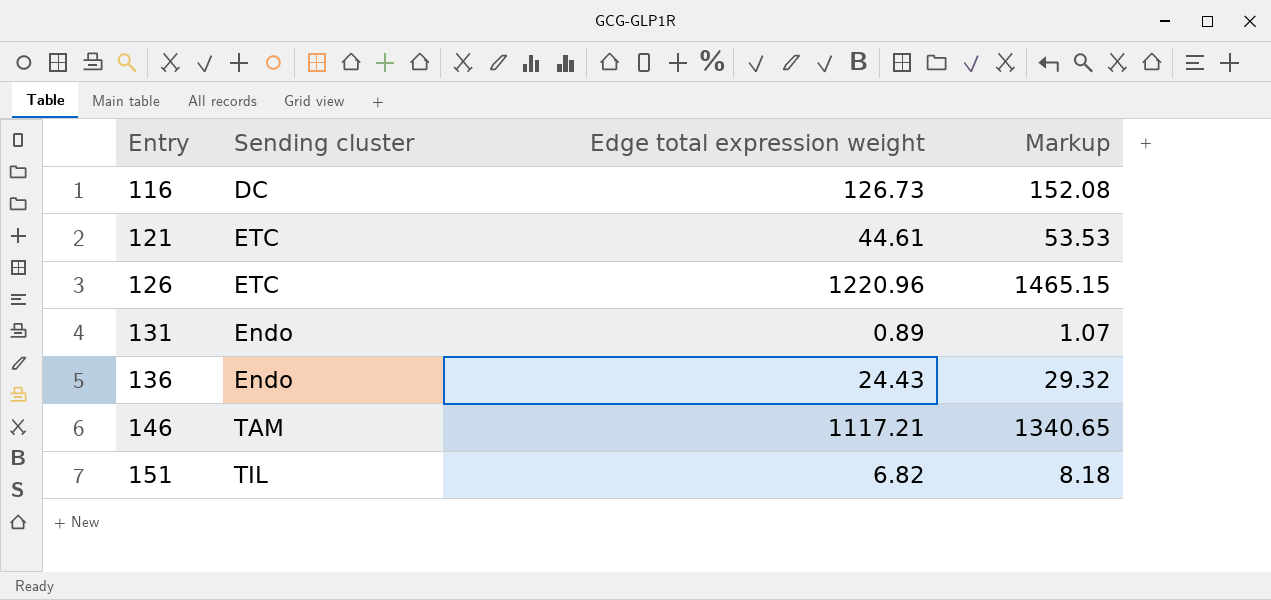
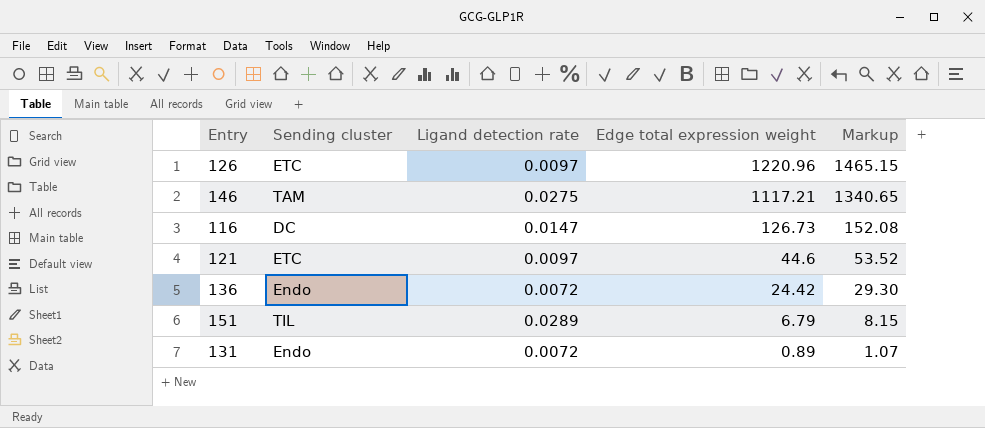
row order: Entry ascending -> Edge total expression weight descending
column Ligand detection rate | position: none -> 3
121 | Edge total expression weight: 44.61 -> 44.6
121 | Markup: 53.53 -> 53.52
136 | Edge total expression weight: 24.43 -> 24.42
136 | Markup: 29.32 -> 29.30
151 | Edge total expression weight: 6.82 -> 6.79
151 | Markup: 8.18 -> 8.15

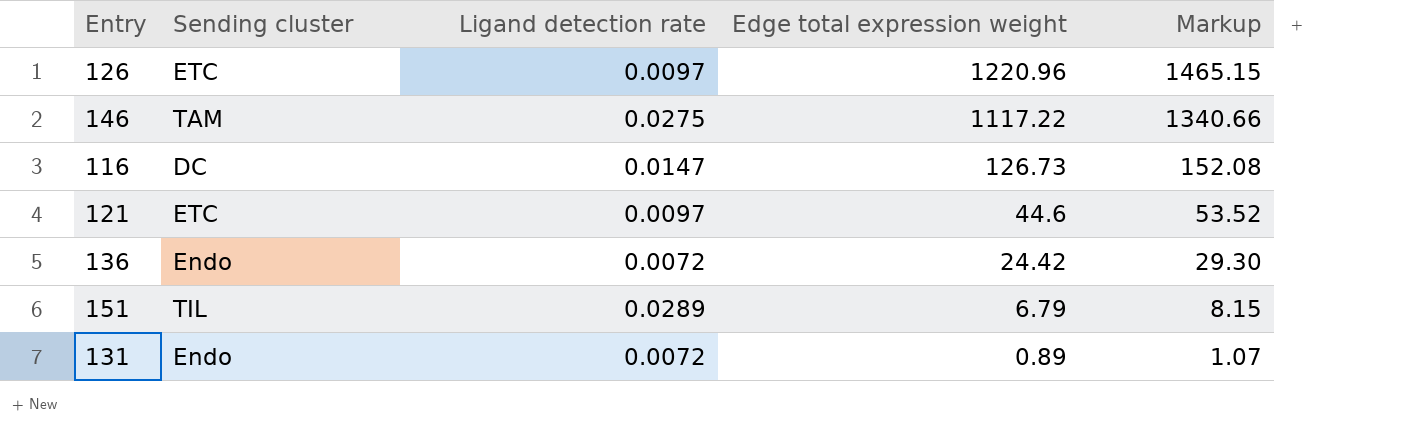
146 | Edge total expression weight: 1117.21 -> 1117.22
146 | Markup: 1340.65 -> 1340.66

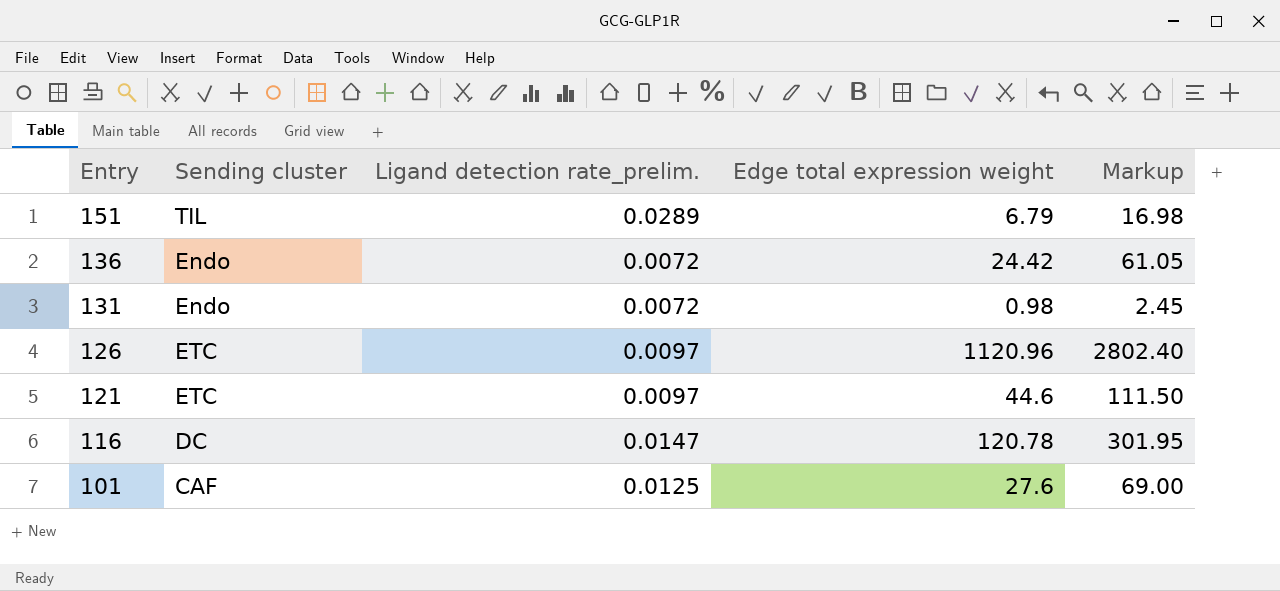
row order: Edge total expression weight descending -> Entry descending
column name: Ligand detection rate -> Ligand detection rate_prelim.
column Markup | formula: [Edge total expression weight] * 1.2 -> [Edge total expression weight] * 2.5
row 146: TAM | 0.0275 | 1117.22 | 1340.66 -> none
131 | Edge total expression weight: 0.89 -> 0.98
126 | Edge total expression weight: 1220.96 -> 1120.96
116 | Edge total expression weight: 126.73 -> 120.78
row 101: none -> CAF | 0.0125 | 27.6 | 69.00

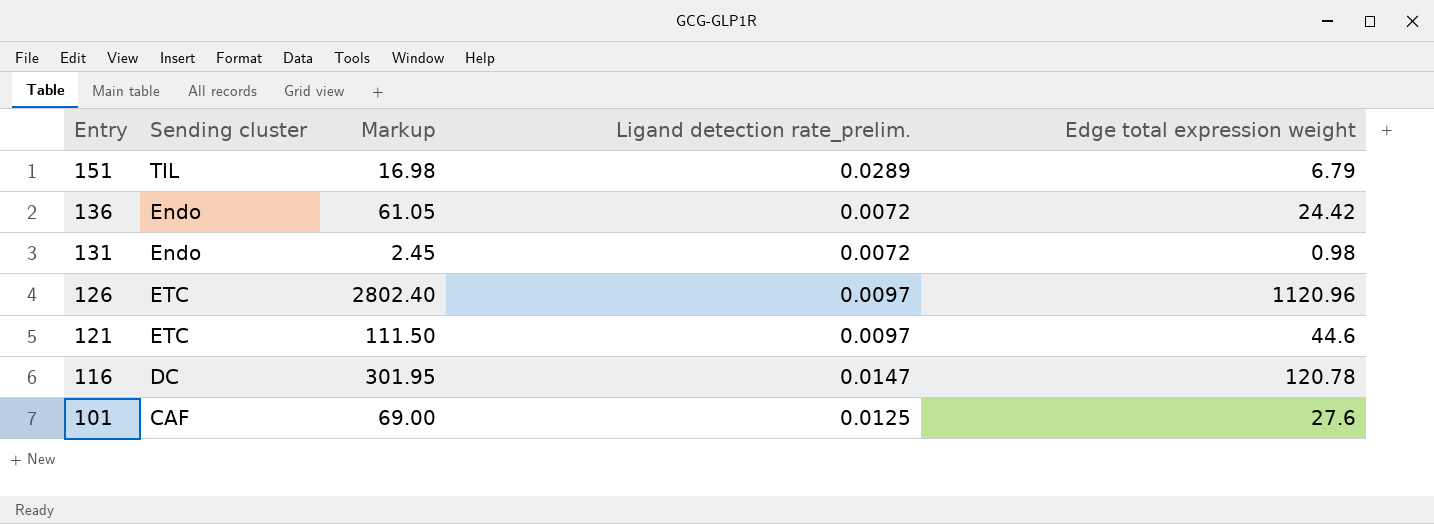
column Markup | position: 5 -> 3

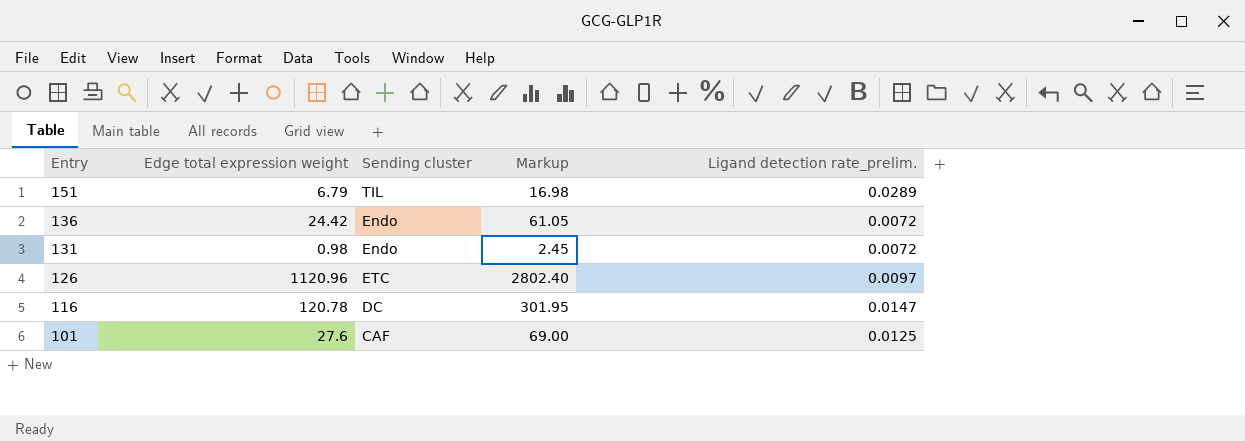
column Edge total expression weight | position: 5 -> 2
row 121: ETC | 111.50 | 0.0097 | 44.6 -> none

